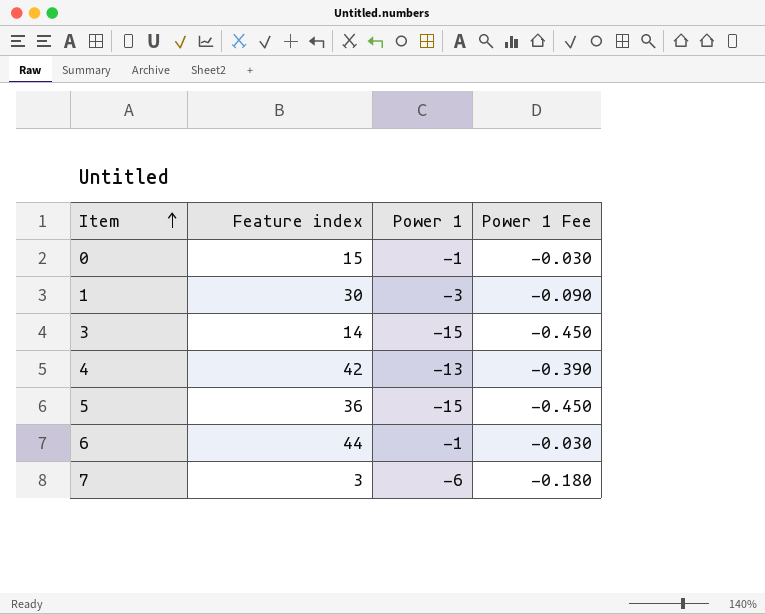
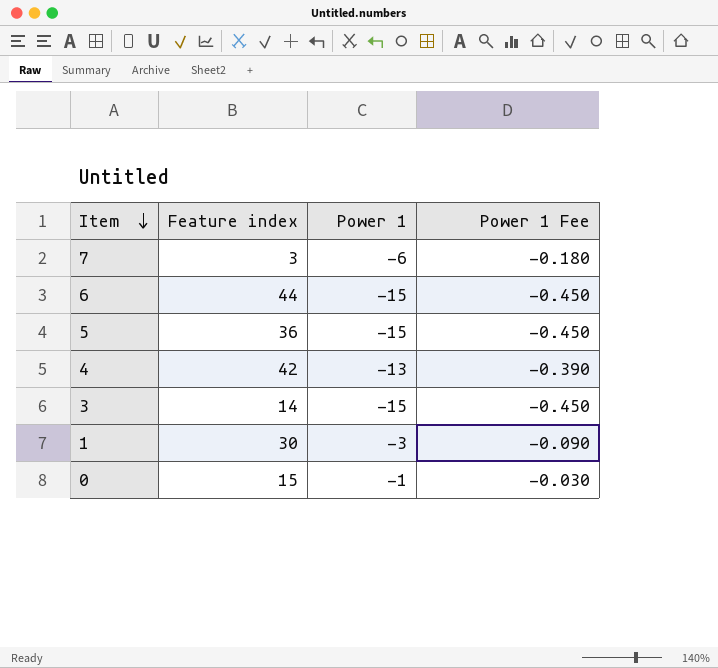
row order: Item ascending -> Item descending
6 | Power 1: -1 -> -15
6 | Power 1 Fee: -0.030 -> -0.450

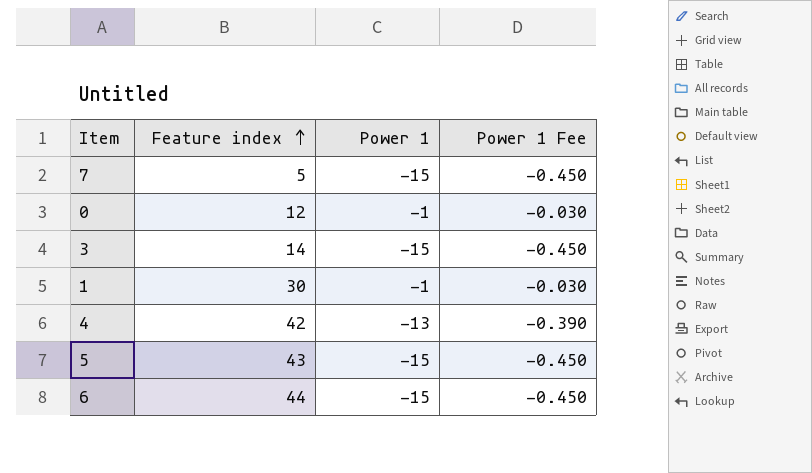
row order: Item descending -> Feature index ascending
7 | Feature index: 3 -> 5
7 | Power 1: -6 -> -15
7 | Power 1 Fee: -0.180 -> -0.450
0 | Feature index: 15 -> 12
1 | Power 1: -3 -> -1
1 | Power 1 Fee: -0.090 -> -0.030
5 | Feature index: 36 -> 43

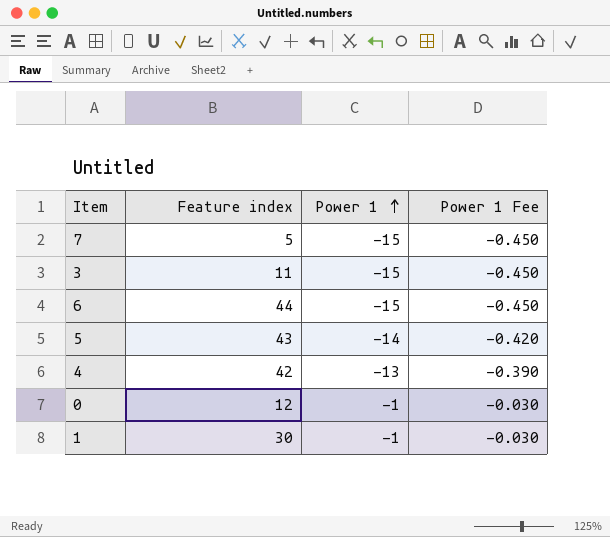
row order: Feature index ascending -> Power 1 ascending
3 | Feature index: 14 -> 11
5 | Power 1: -15 -> -14
5 | Power 1 Fee: -0.450 -> -0.420

